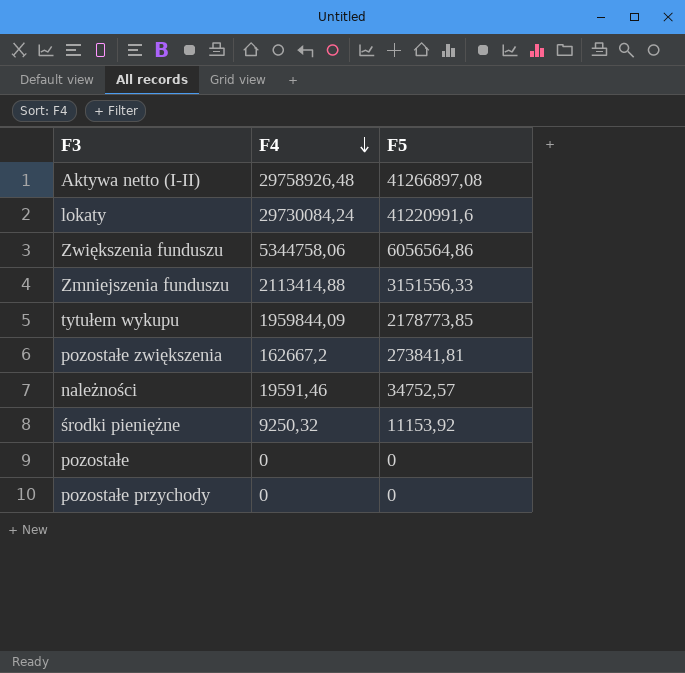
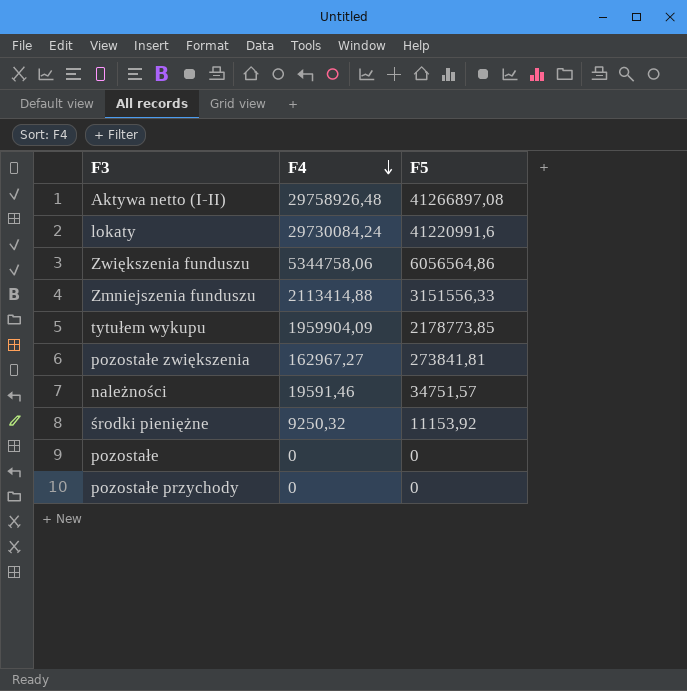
tytułem wykupu | F4: 1959844,09 -> 1959904,09
pozostałe zwiększenia | F4: 162667,2 -> 162967,27
należności | F5: 34752,57 -> 34751,57

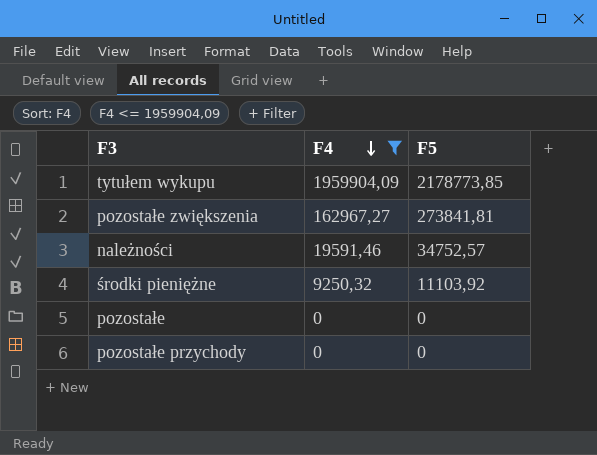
filter: none -> F4 <= 1959904,09
należności | F5: 34751,57 -> 34752,57
środki pieniężne | F5: 11153,92 -> 11103,92

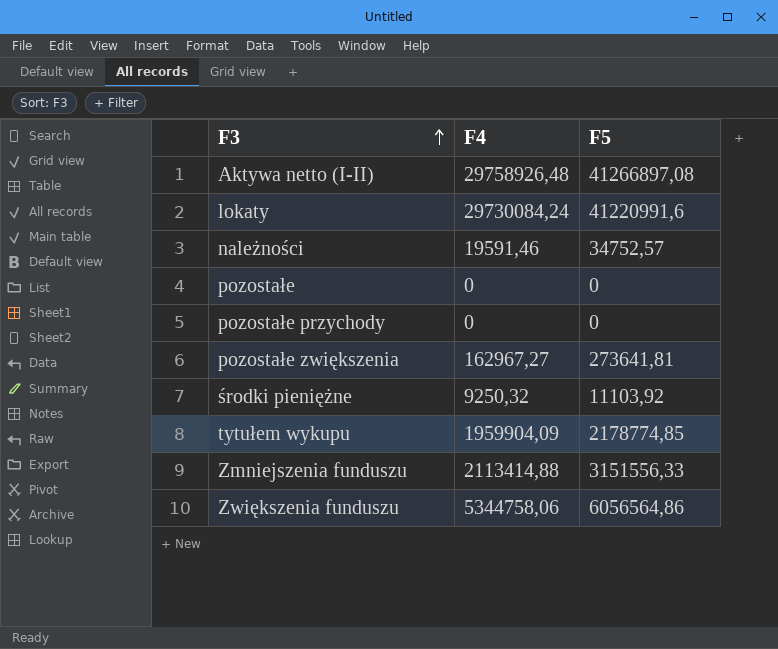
filter: F4 <= 1959904,09 -> none
row order: F4 descending -> F3 ascending
pozostałe zwiększenia | F5: 273841,81 -> 273641,81
tytułem wykupu | F5: 2178773,85 -> 2178774,85

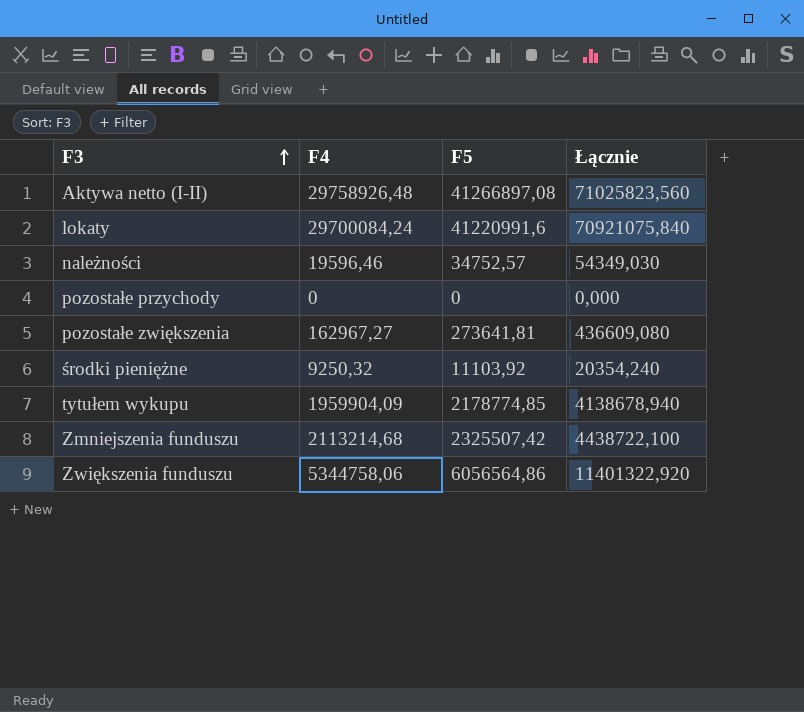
column Łącznie | formula: none -> [F4] + [F5]
row pozostałe: 0 | 0 -> none
lokaty | F4: 29730084,24 -> 29700084,24
należności | F4: 19591,46 -> 19596,46
Zmniejszenia funduszu | F4: 2113414,88 -> 2113214,68
Zmniejszenia funduszu | F5: 3151556,33 -> 2325507,42

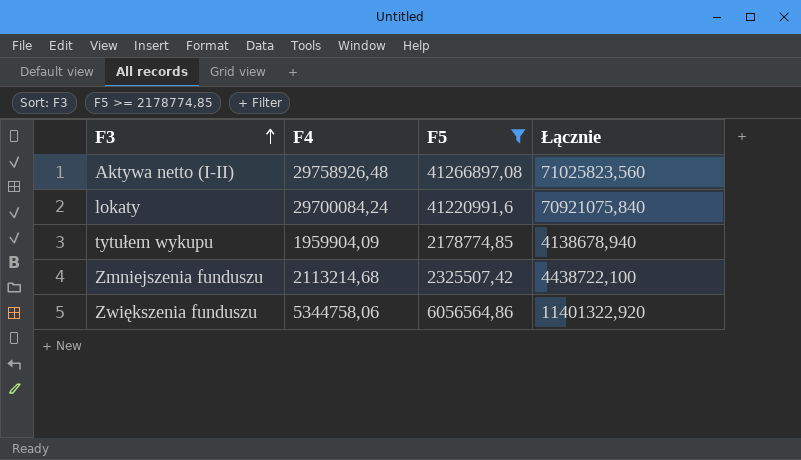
filter: none -> F5 >= 2178774,85

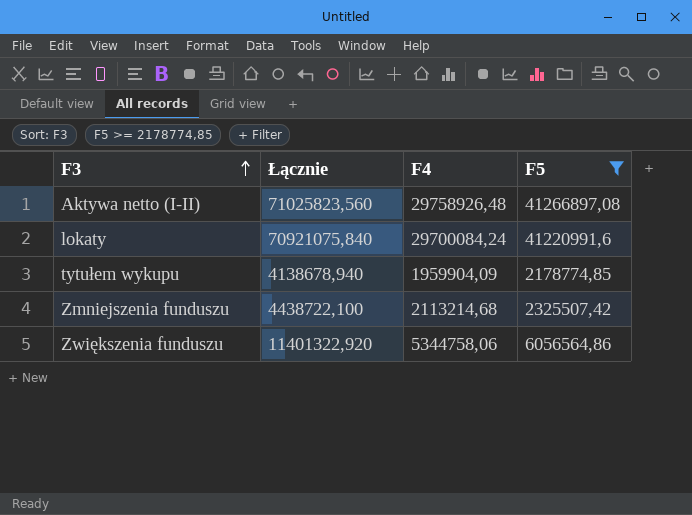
column Łącznie | position: 4 -> 2

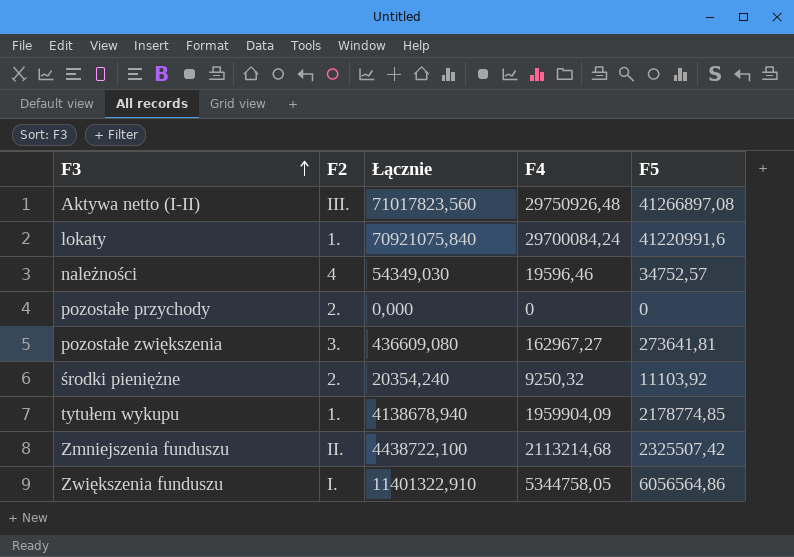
filter: F5 >= 2178774,85 -> none
column F2 | position: none -> 2
Aktywa netto (I-II) | Łącznie: 71025823,560 -> 71017823,560
Aktywa netto (I-II) | F4: 29758926,48 -> 29750926,48
Zwiększenia funduszu | Łącznie: 11401322,920 -> 11401322,910
Zwiększenia funduszu | F4: 5344758,06 -> 5344758,05

